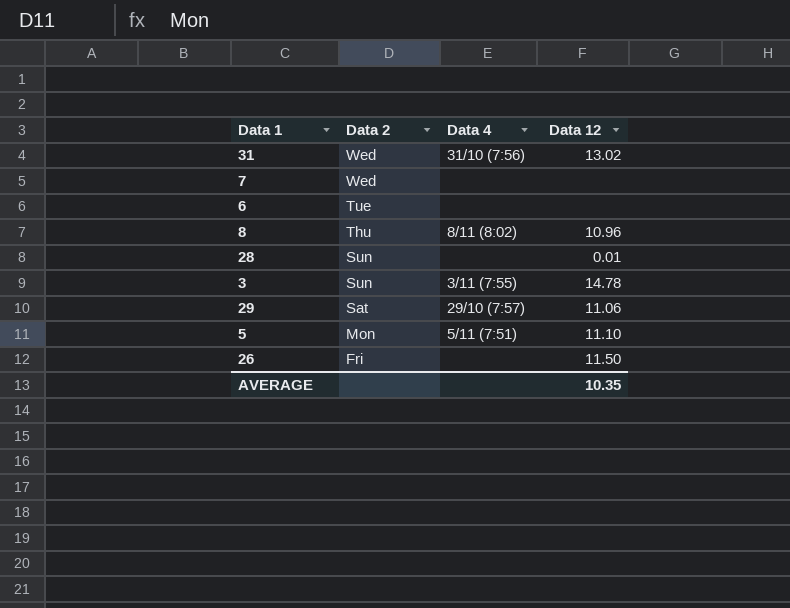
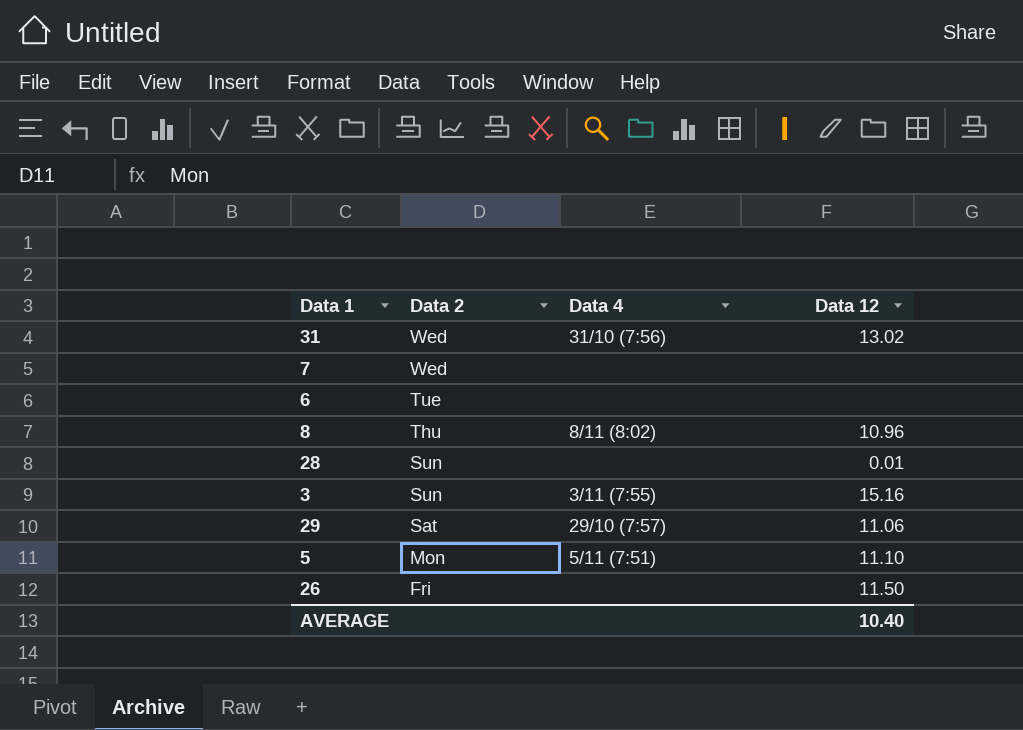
3 | Data 12: 14.78 -> 15.16
AVERAGE | Data 12: 10.35 -> 10.40

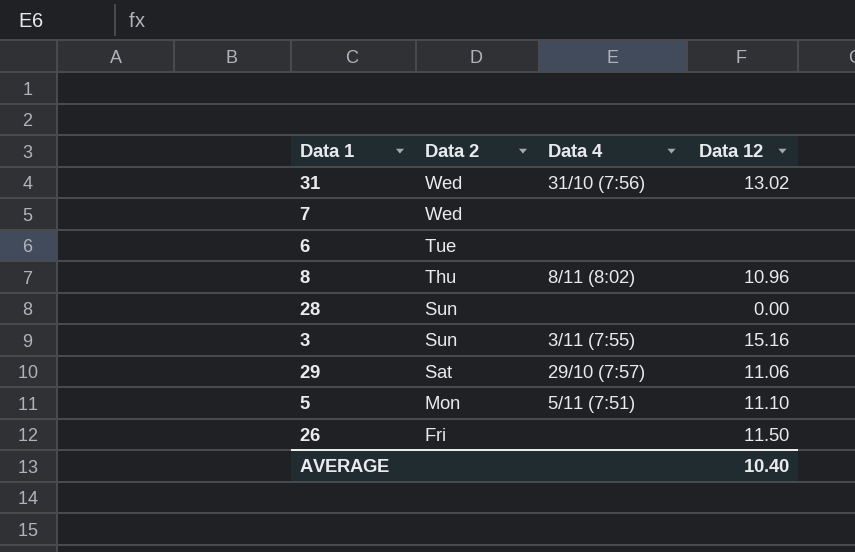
28 | Data 12: 0.01 -> 0.00

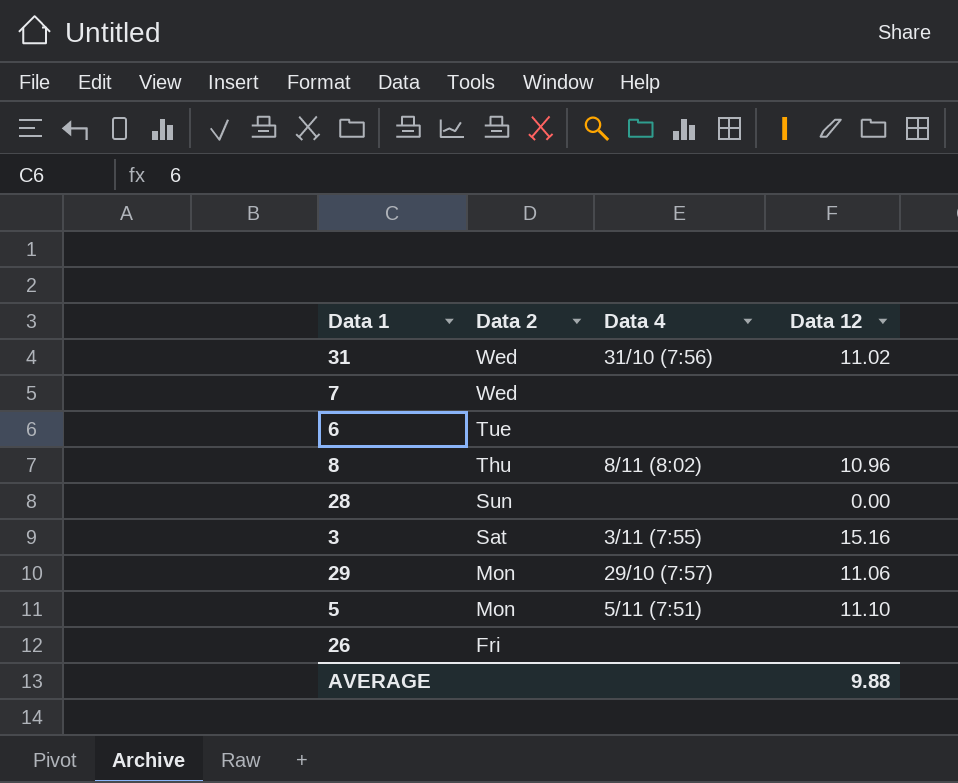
31 | Data 12: 13.02 -> 11.02
3 | Data 2: Sun -> Sat
29 | Data 2: Sat -> Mon
26 | Data 12: 11.50 -> none
AVERAGE | Data 12: 10.40 -> 9.88

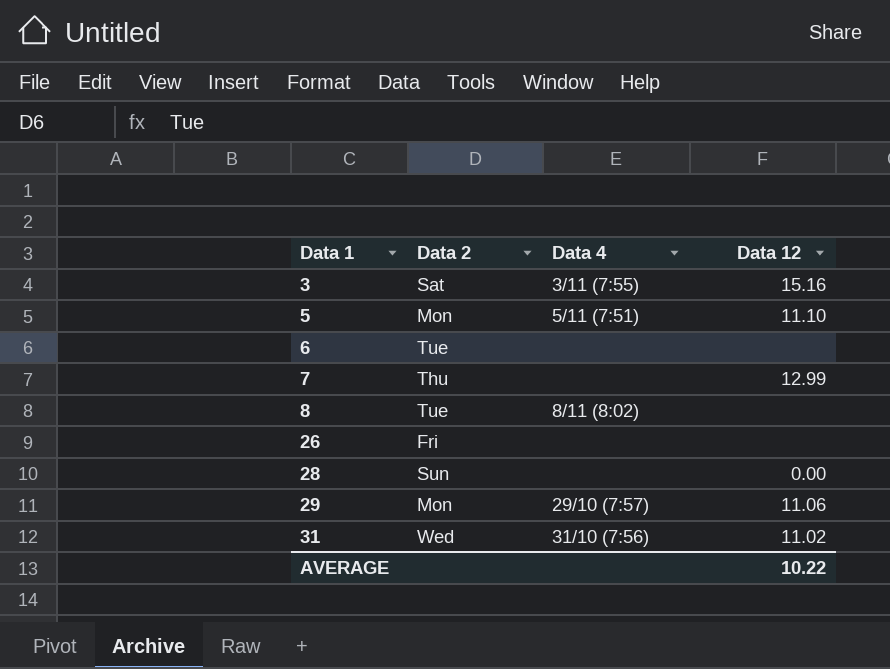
row order: Data 2 descending -> Data 1 ascending
7 | Data 2: Wed -> Thu
7 | Data 12: none -> 12.99
8 | Data 2: Thu -> Tue
8 | Data 12: 10.96 -> none
AVERAGE | Data 12: 9.88 -> 10.22

